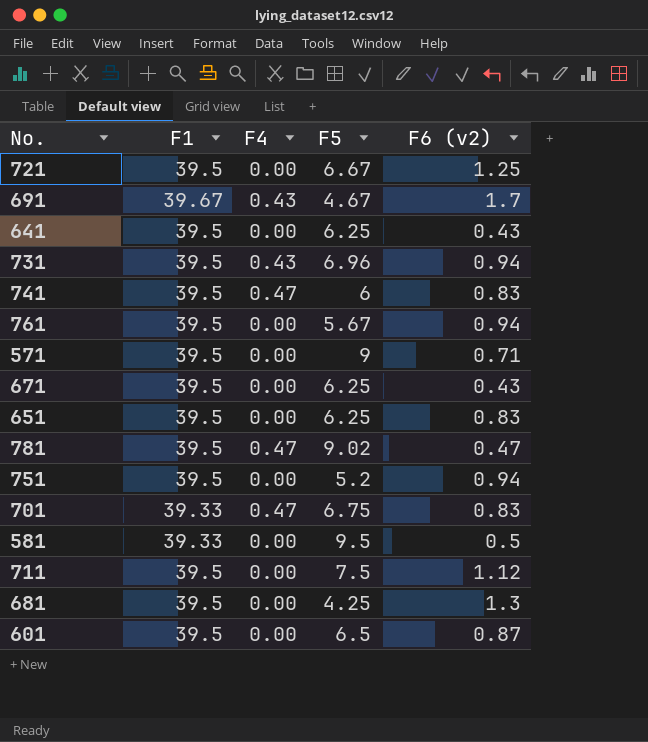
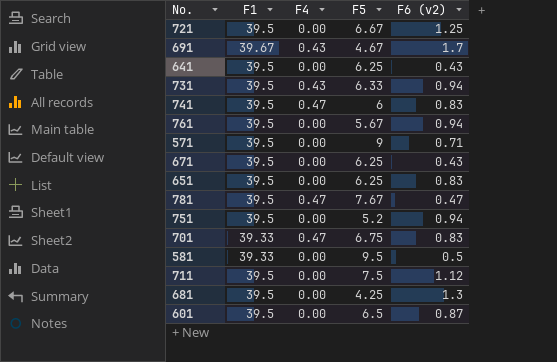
731 | F5: 6.96 -> 6.33
781 | F5: 9.02 -> 7.67

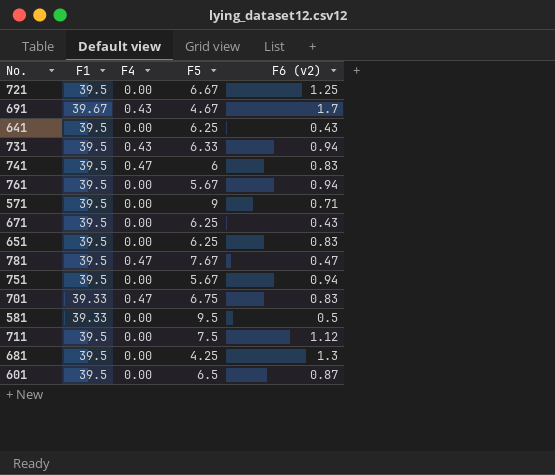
751 | F5: 5.2 -> 5.67

